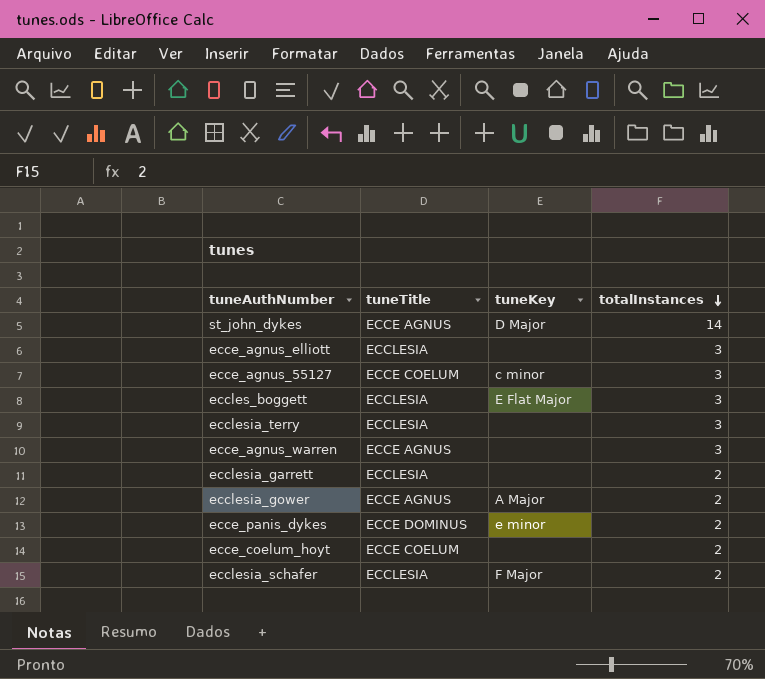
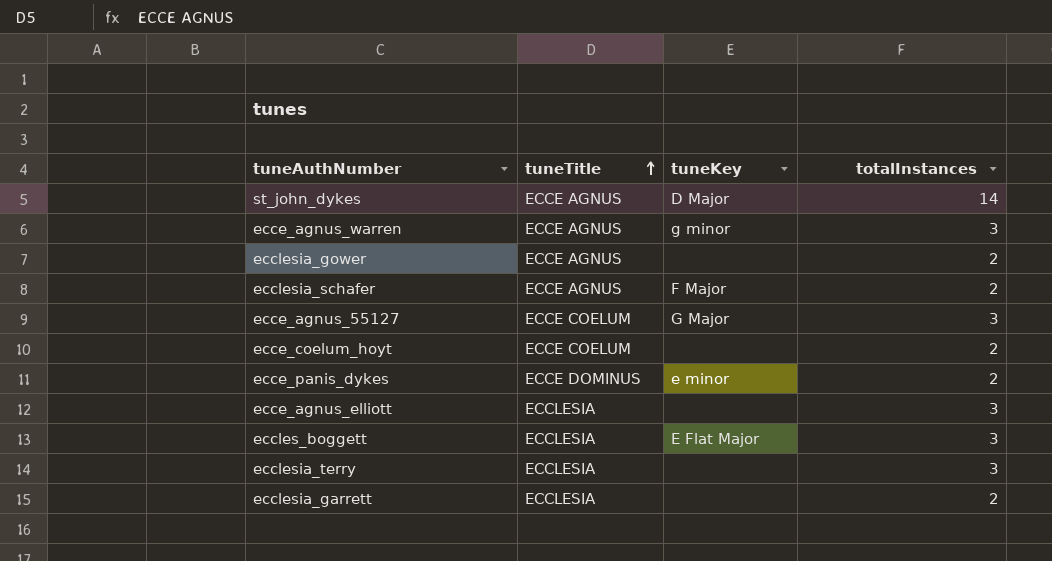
row order: totalInstances descending -> tuneTitle ascending
ecce_agnus_warren | tuneKey: none -> g minor
ecclesia_gower | tuneKey: A Major -> none
ecclesia_schafer | tuneTitle: ECCLESIA -> ECCE AGNUS
ecce_agnus_55127 | tuneKey: c minor -> G Major

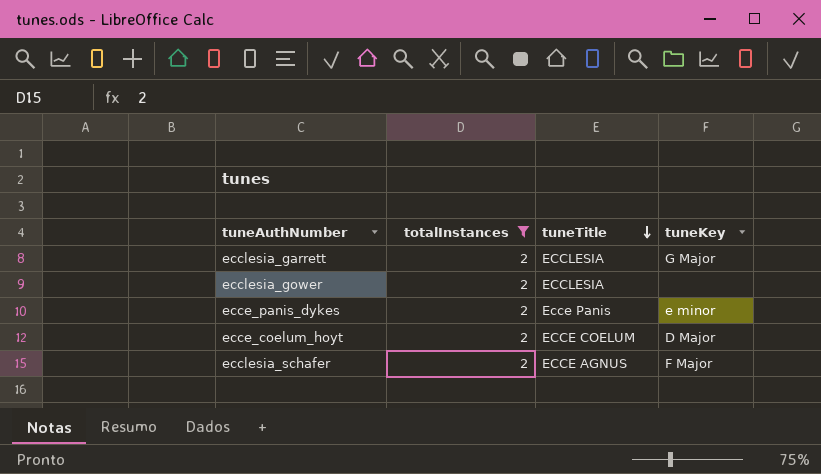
filter: none -> totalInstances = 2
row order: tuneTitle ascending -> tuneTitle descending
column totalInstances | position: 4 -> 2
ecclesia_garrett | tuneKey: none -> G Major
ecclesia_gower | tuneTitle: ECCE AGNUS -> ECCLESIA
ecce_panis_dykes | tuneTitle: ECCE DOMINUS -> Ecce Panis
ecce_coelum_hoyt | tuneKey: none -> D Major

